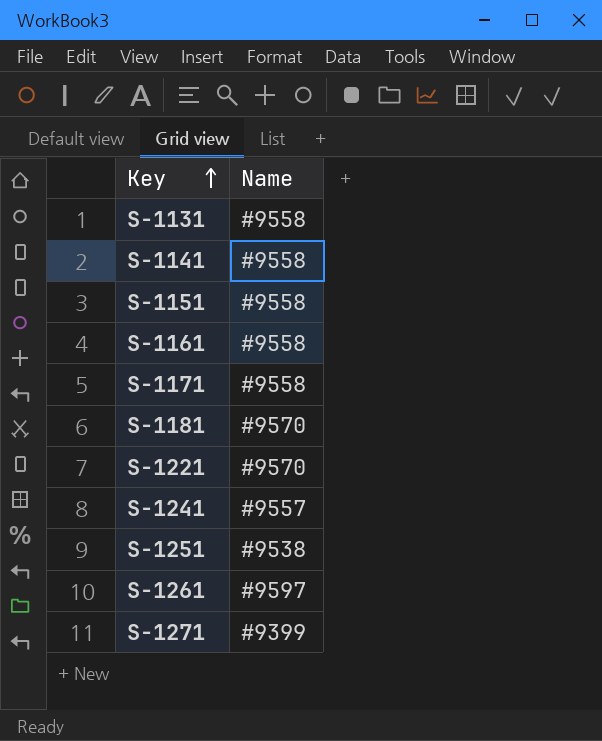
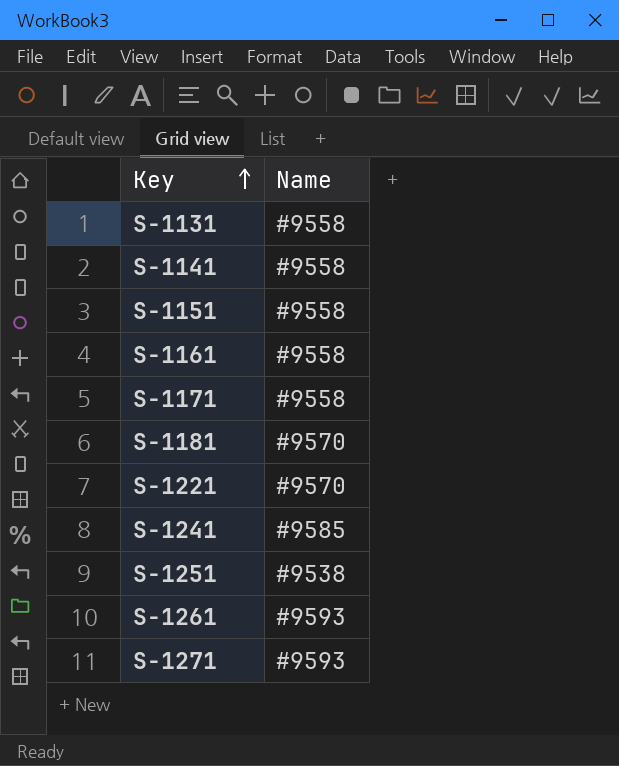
S-1241 | Name: #9557 -> #9585
S-1261 | Name: #9597 -> #9593
S-1271 | Name: #9399 -> #9593

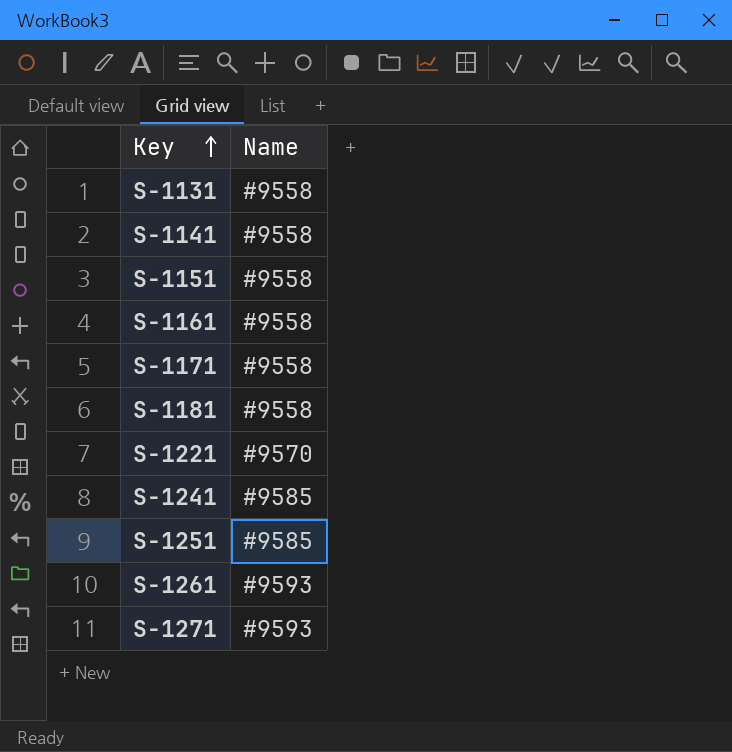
S-1181 | Name: #9570 -> #9558
S-1251 | Name: #9538 -> #9585

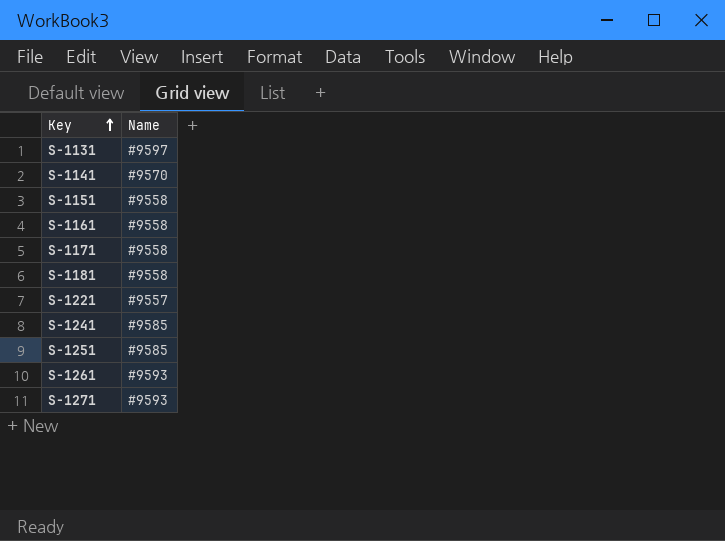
S-1131 | Name: #9558 -> #9597
S-1141 | Name: #9558 -> #9570
S-1221 | Name: #9570 -> #9557

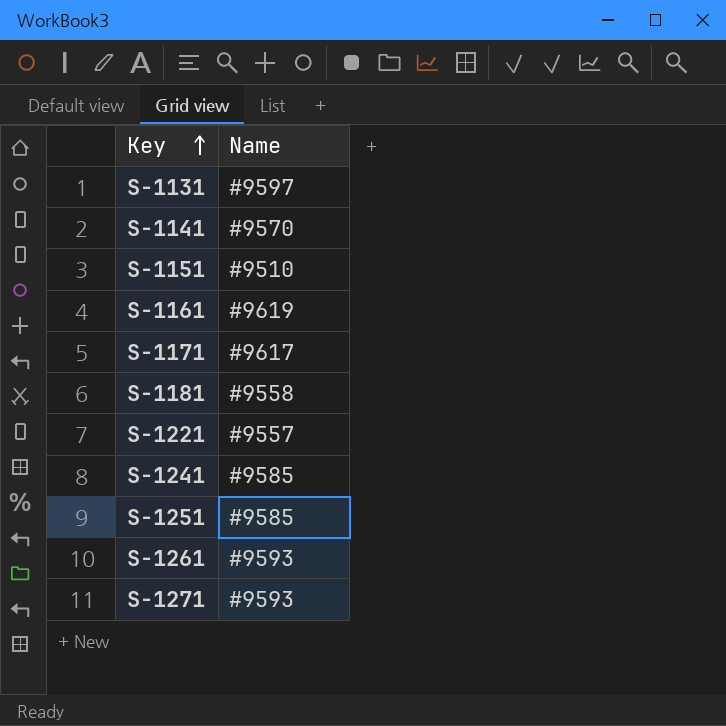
S-1151 | Name: #9558 -> #9510
S-1161 | Name: #9558 -> #9619
S-1171 | Name: #9558 -> #9617

